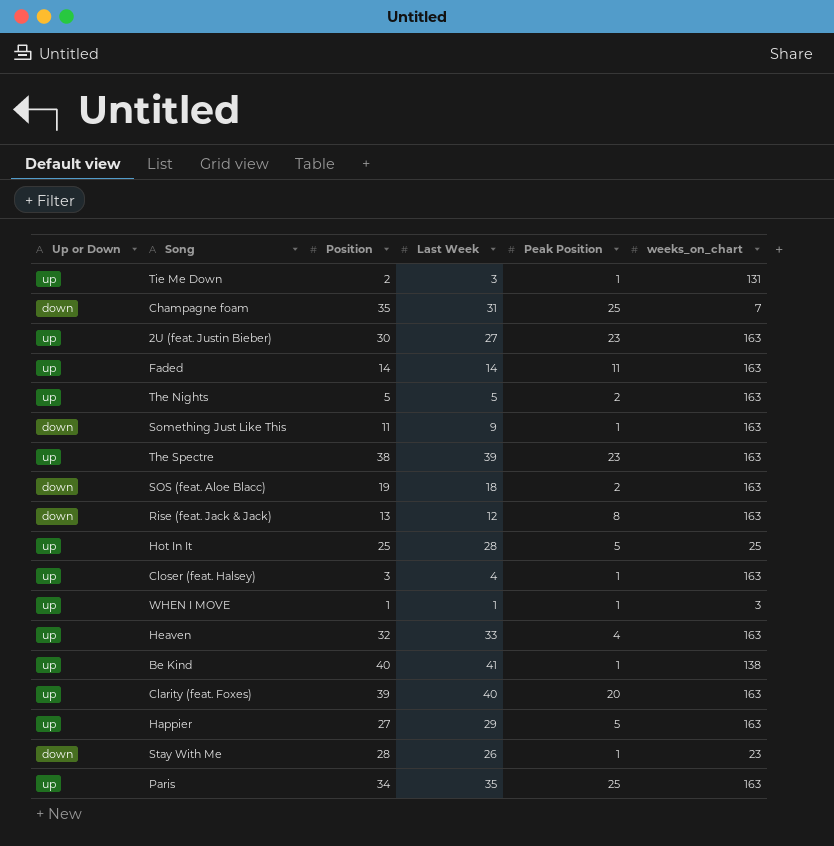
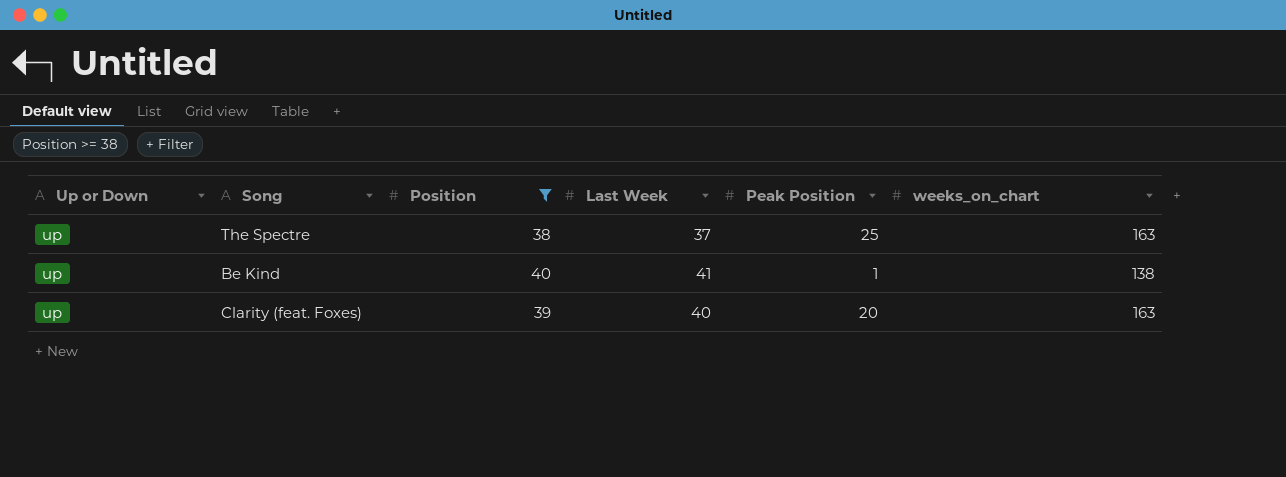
filter: none -> Position >= 38
The Spectre | Last Week: 39 -> 37
The Spectre | Peak Position: 23 -> 25

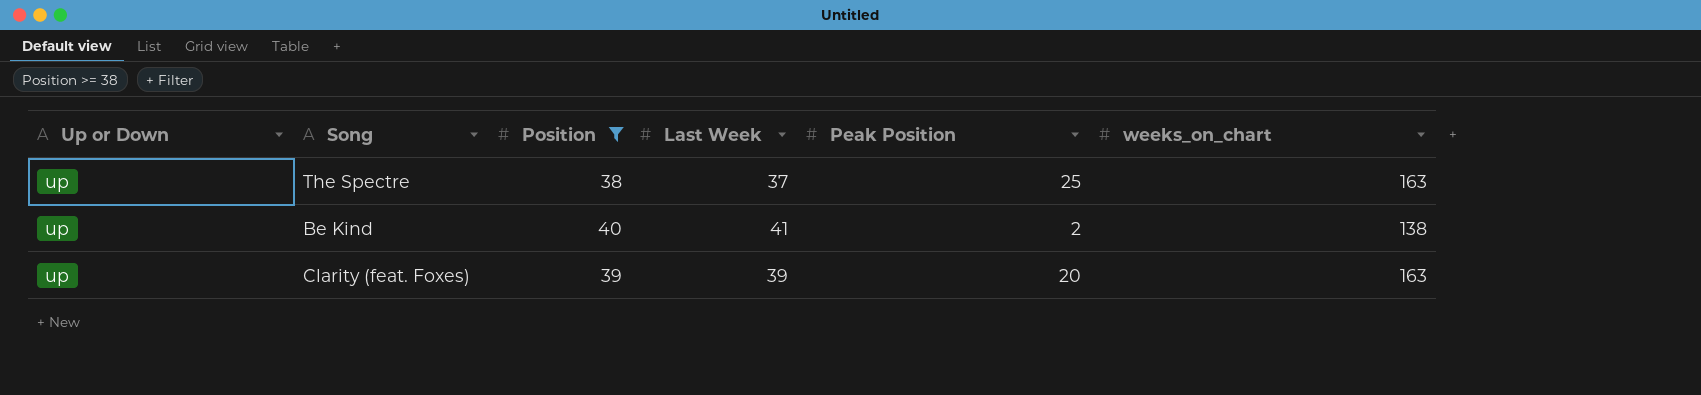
Be Kind | Peak Position: 1 -> 2
Clarity (feat. Foxes) | Last Week: 40 -> 39

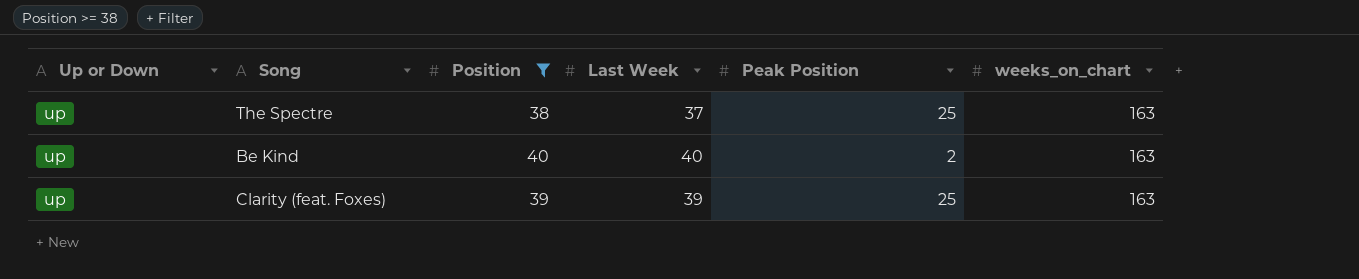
Be Kind | Last Week: 41 -> 40
Be Kind | weeks_on_chart: 138 -> 163
Clarity (feat. Foxes) | Peak Position: 20 -> 25

